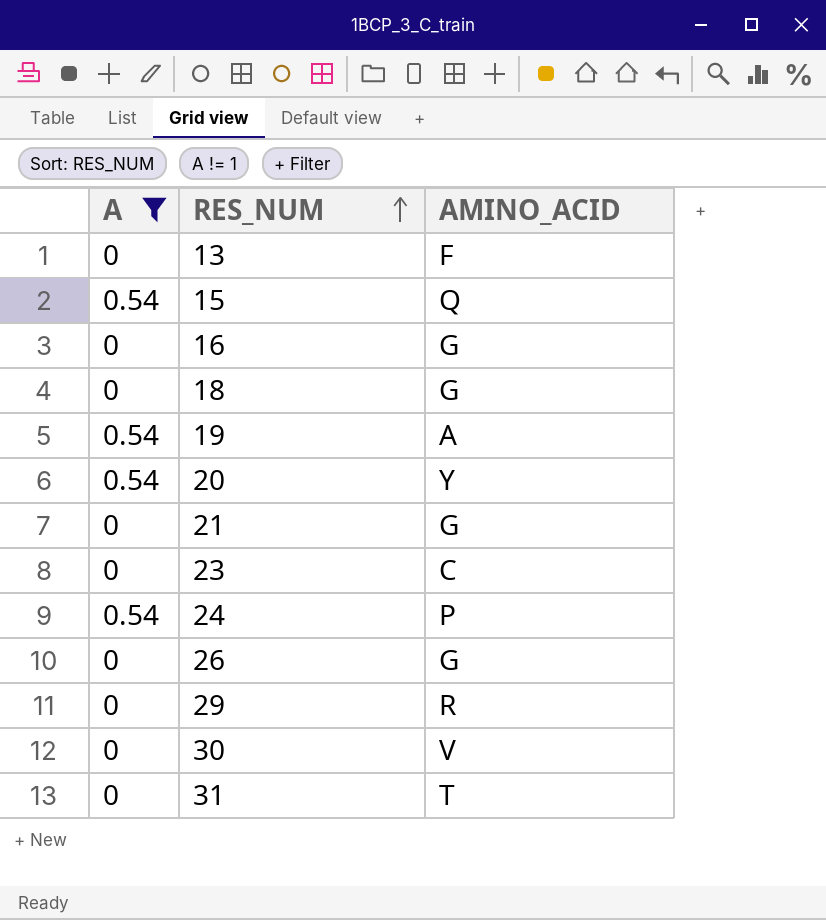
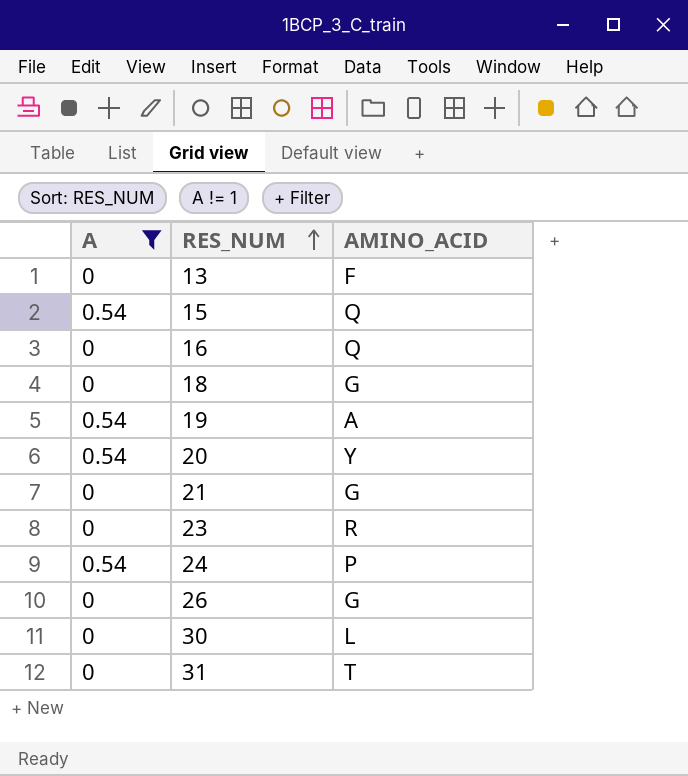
row 29: 0 | R -> none
16 | AMINO_ACID: G -> Q
23 | AMINO_ACID: C -> R
30 | AMINO_ACID: V -> L

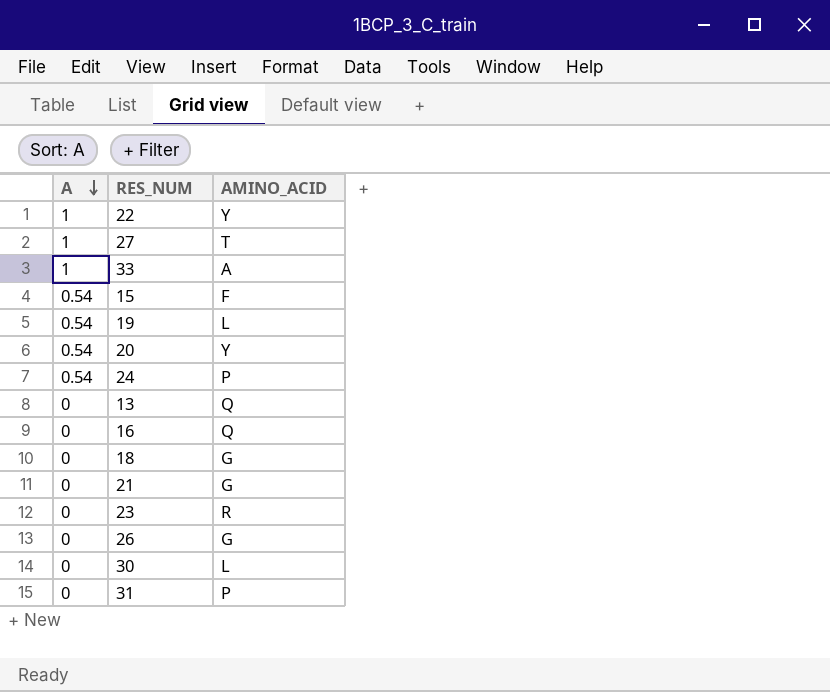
filter: A != 1 -> none
row order: RES_NUM ascending -> A descending
15 | AMINO_ACID: Q -> F
19 | AMINO_ACID: A -> L
13 | AMINO_ACID: F -> Q
31 | AMINO_ACID: T -> P

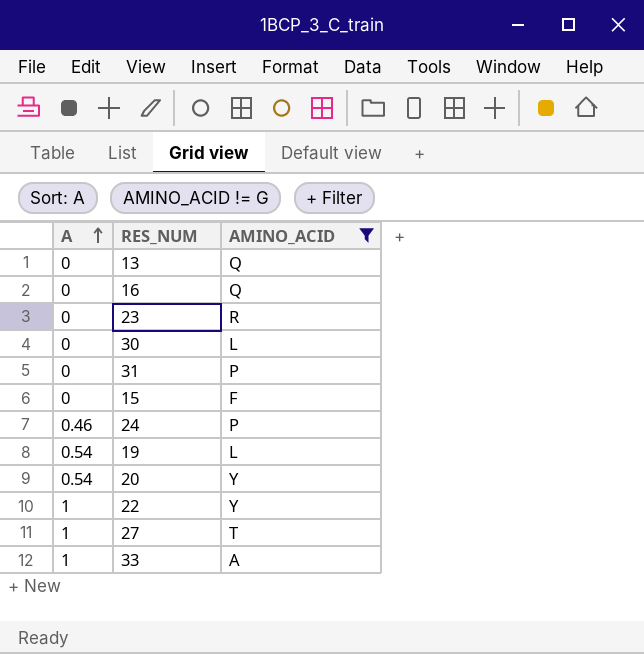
filter: none -> AMINO_ACID != G
row order: A descending -> A ascending
15 | A: 0.54 -> 0
24 | A: 0.54 -> 0.46

